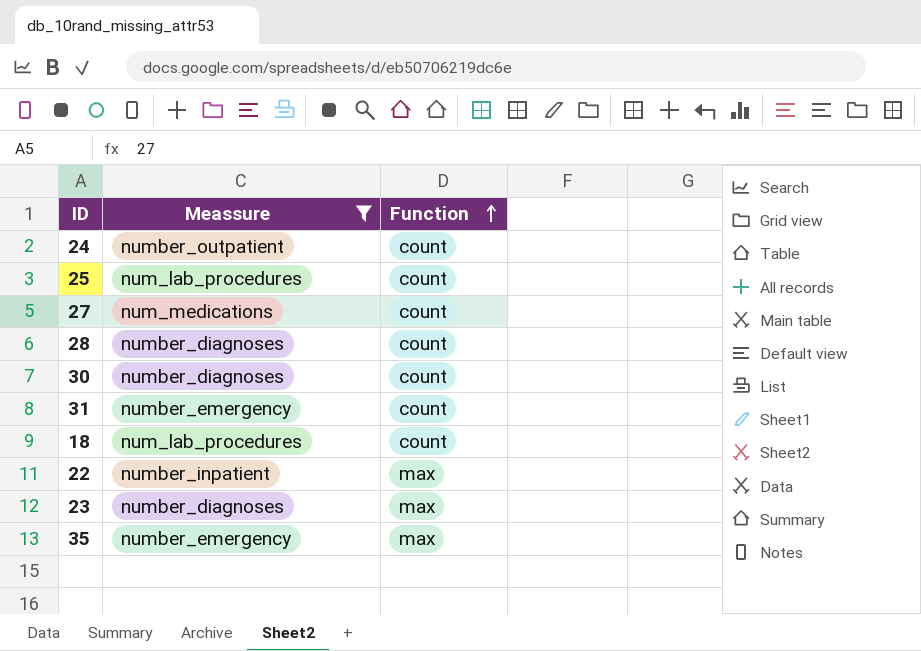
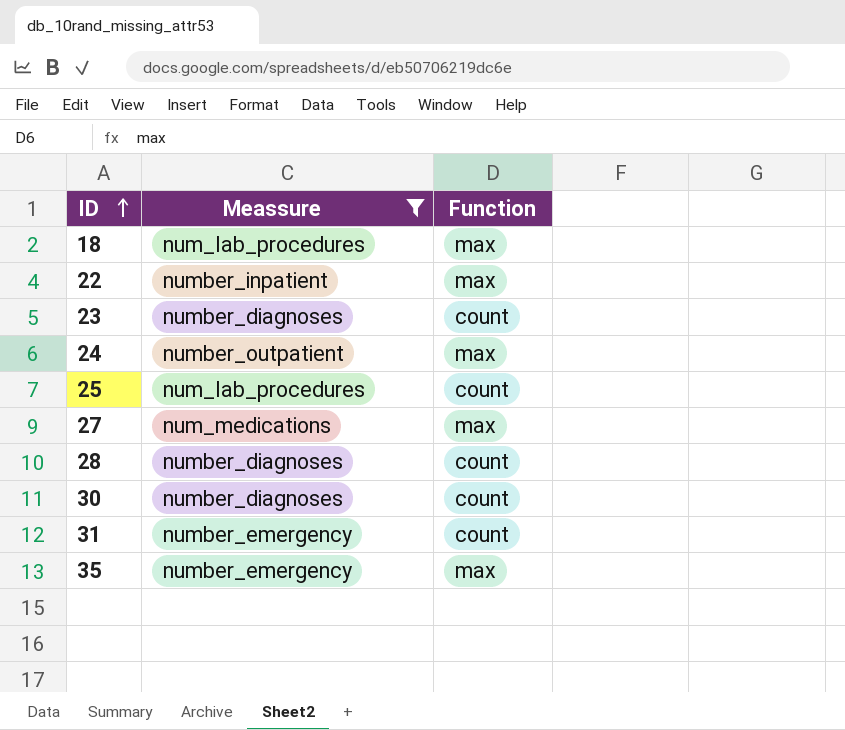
row order: Function ascending -> ID ascending
18 | Function: count -> max
23 | Function: max -> count
24 | Function: count -> max
27 | Function: count -> max

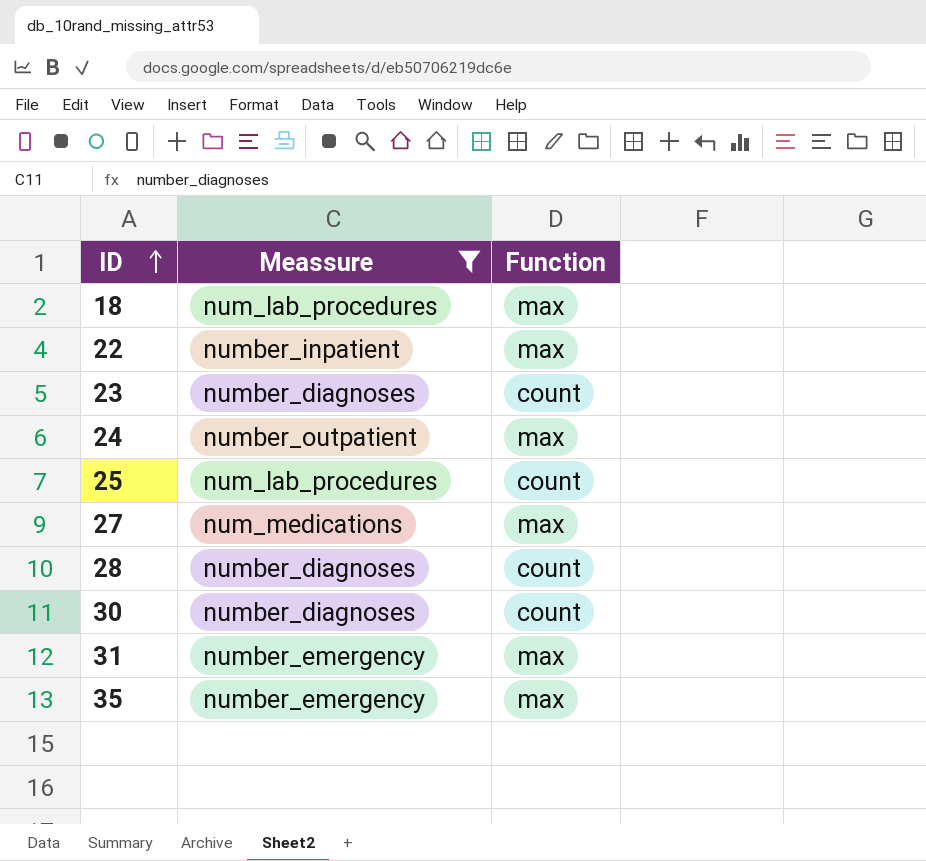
31 | Function: count -> max

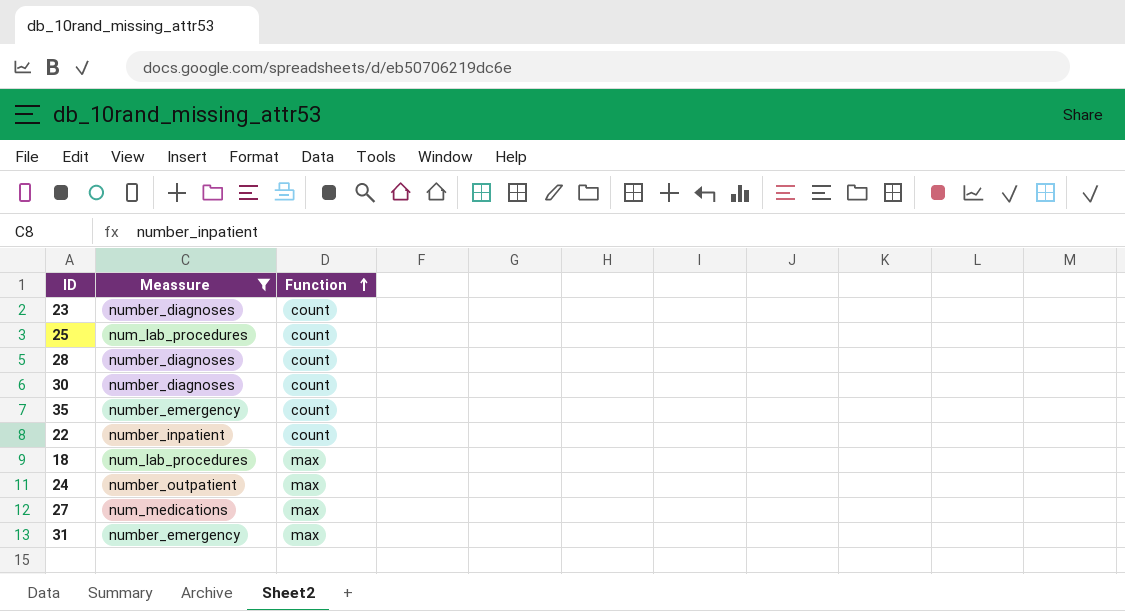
row order: ID ascending -> Function ascending
35 | Function: max -> count
22 | Function: max -> count

